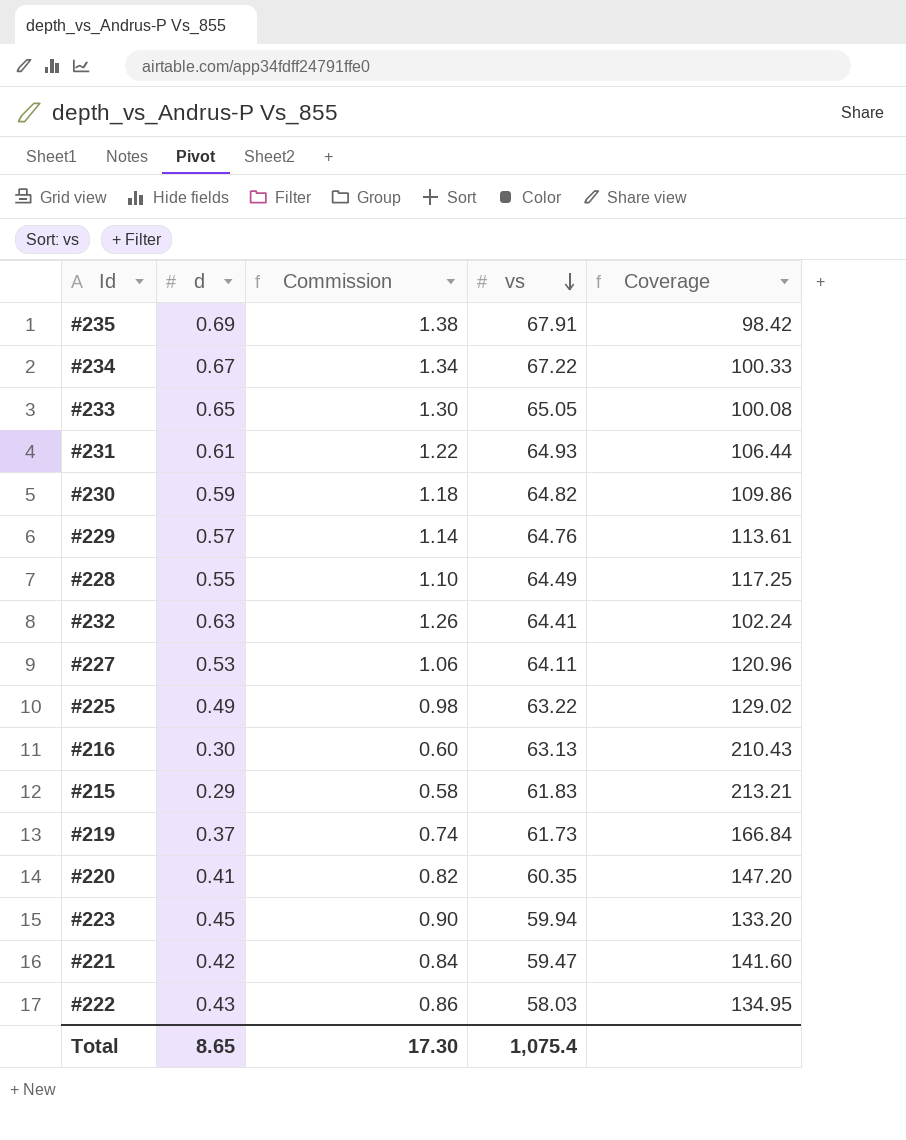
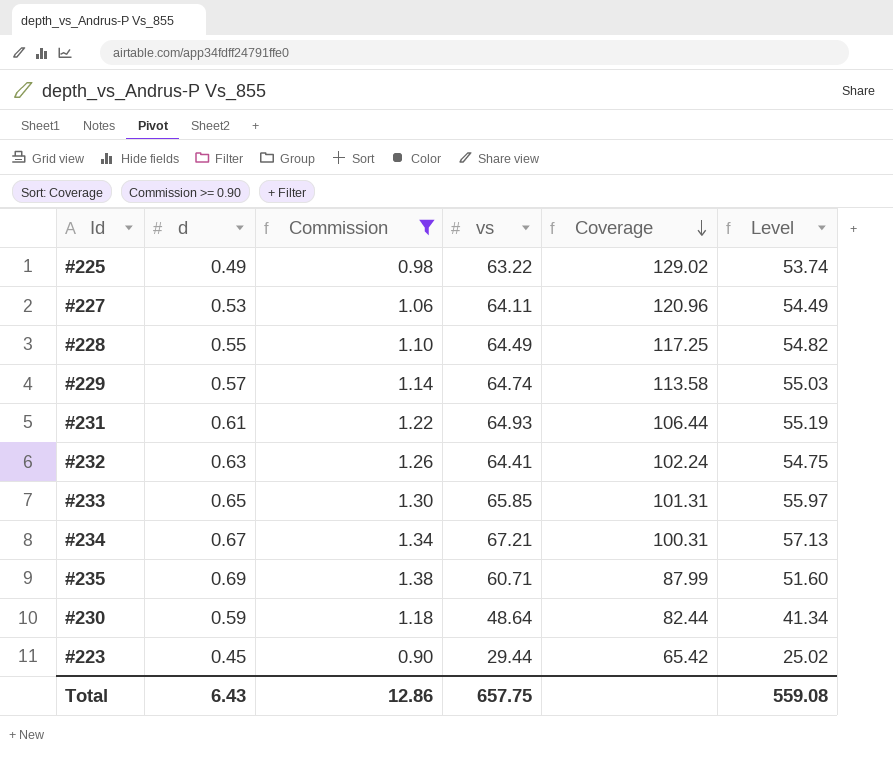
filter: none -> Commission >= 0.90
row order: vs descending -> Coverage descending
column Level | formula: none -> [vs] * 0.85
#229 | vs: 64.76 -> 64.74
#229 | Coverage: 113.61 -> 113.58
#233 | vs: 65.05 -> 65.85
#233 | Coverage: 100.08 -> 101.31
#234 | vs: 67.22 -> 67.21
#234 | Coverage: 100.33 -> 100.31
#235 | vs: 67.91 -> 60.71
#235 | Coverage: 98.42 -> 87.99
#230 | vs: 64.82 -> 48.64
#230 | Coverage: 109.86 -> 82.44
#223 | vs: 59.94 -> 29.44
#223 | Coverage: 133.20 -> 65.42
Total | d: 8.65 -> 6.43
Total | Commission: 17.30 -> 12.86
Total | vs: 1,075.4 -> 657.75

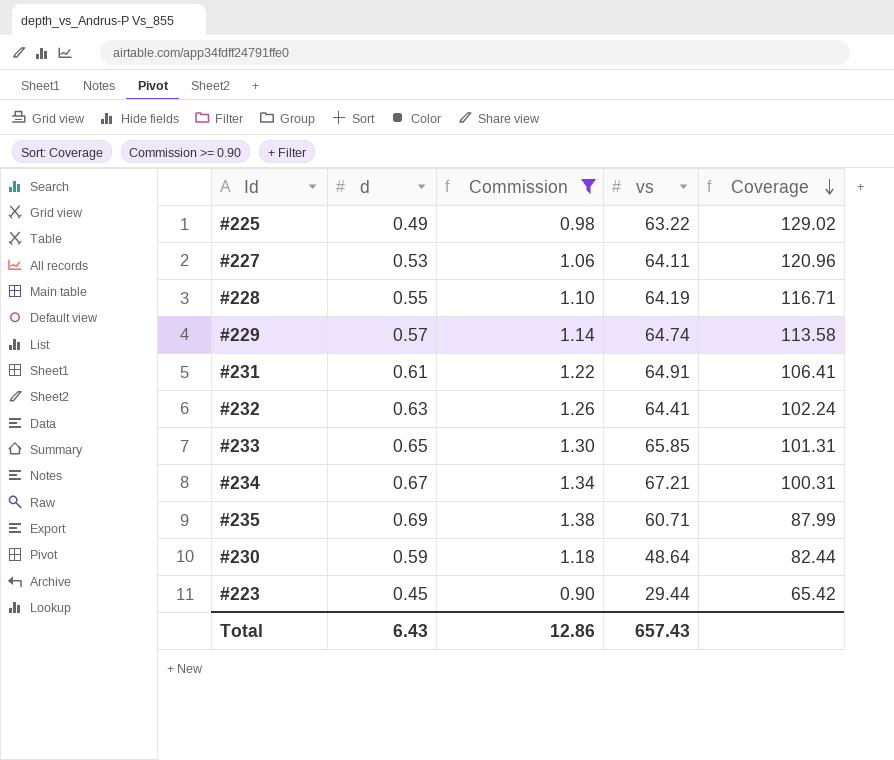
column Level | formula: [vs] * 0.85 -> none
#228 | vs: 64.49 -> 64.19
#228 | Coverage: 117.25 -> 116.71
#231 | vs: 64.93 -> 64.91
#231 | Coverage: 106.44 -> 106.41
Total | vs: 657.75 -> 657.43

